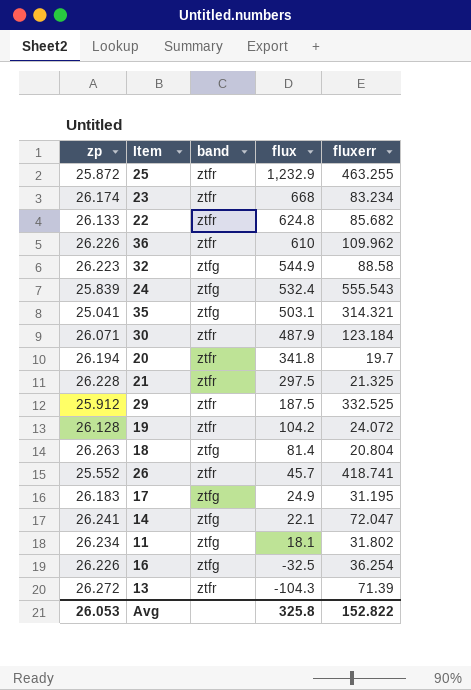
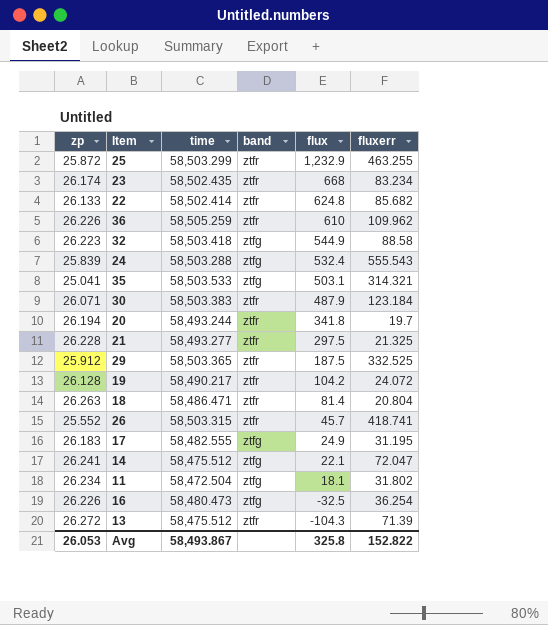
column time | position: none -> 3
18 | band: ztfg -> ztfr

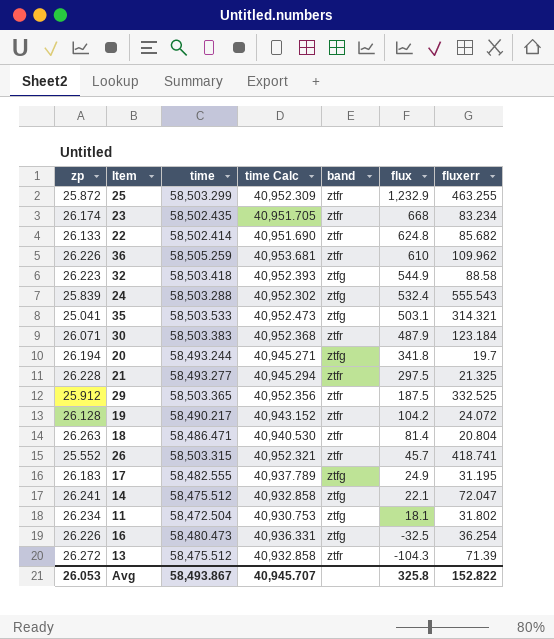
column time Calc | formula: none -> [time] * 0.7
20 | band: ztfr -> ztfg

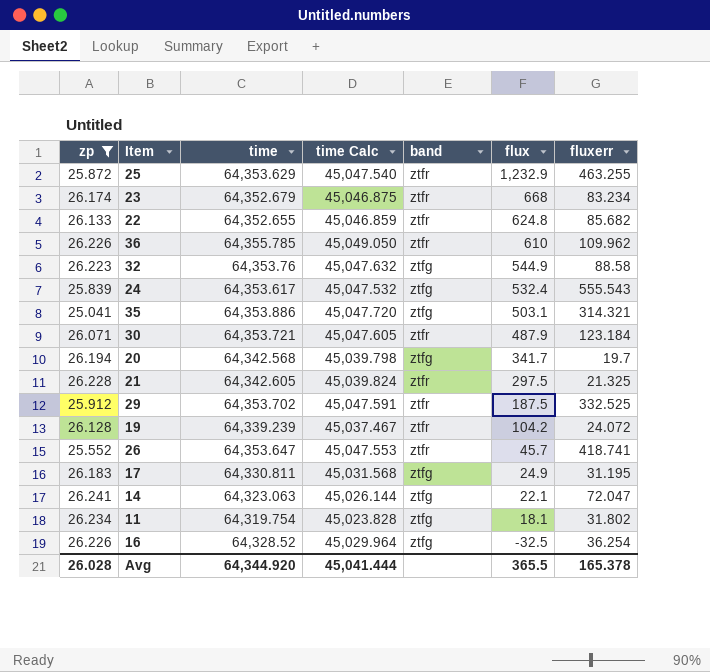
filter: none -> zp <= 26.241
25 | time: 58,503.299 -> 64,353.629
25 | time Calc: 40,952.309 -> 45,047.540
23 | time: 58,502.435 -> 64,352.679
23 | time Calc: 40,951.705 -> 45,046.875
22 | time: 58,502.414 -> 64,352.655
22 | time Calc: 40,951.690 -> 45,046.859
36 | time: 58,505.259 -> 64,355.785
36 | time Calc: 40,953.681 -> 45,049.050
32 | time: 58,503.418 -> 64,353.76
32 | time Calc: 40,952.393 -> 45,047.632
24 | time: 58,503.288 -> 64,353.617
24 | time Calc: 40,952.302 -> 45,047.532
35 | time: 58,503.533 -> 64,353.886
35 | time Calc: 40,952.473 -> 45,047.720
30 | time: 58,503.383 -> 64,353.721
30 | time Calc: 40,952.368 -> 45,047.605
20 | time: 58,493.244 -> 64,342.568
20 | time Calc: 40,945.271 -> 45,039.798
20 | flux: 341.8 -> 341.7
21 | time: 58,493.277 -> 64,342.605
21 | time Calc: 40,945.294 -> 45,039.824
29 | time: 58,503.365 -> 64,353.702
29 | time Calc: 40,952.356 -> 45,047.591
19 | time: 58,490.217 -> 64,339.239
19 | time Calc: 40,943.152 -> 45,037.467
26 | time: 58,503.315 -> 64,353.647
26 | time Calc: 40,952.321 -> 45,047.553
17 | time: 58,482.555 -> 64,330.811
17 | time Calc: 40,937.789 -> 45,031.568
14 | time: 58,475.512 -> 64,323.063
14 | time Calc: 40,932.858 -> 45,026.144
11 | time: 58,472.504 -> 64,319.754
11 | time Calc: 40,930.753 -> 45,023.828
16 | time: 58,480.473 -> 64,328.52
16 | time Calc: 40,936.331 -> 45,029.964
Avg | zp: 26.053 -> 26.028
Avg | time: 58,493.867 -> 64,344.920
Avg | time Calc: 40,945.707 -> 45,041.444
Avg | flux: 325.8 -> 365.5
Avg | fluxerr: 152.822 -> 165.378

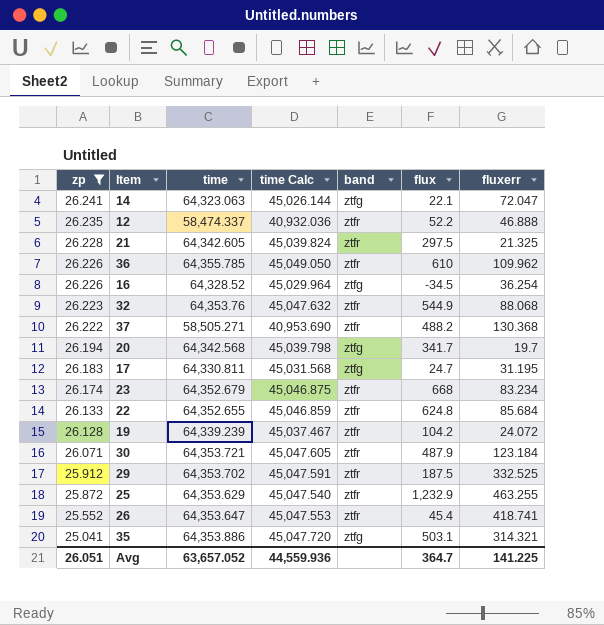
row order: flux descending -> zp descending
row 24: 25.839 | 64,353.617 | 45,047.532 | ztfg | 532.4 | 555.543 -> none
row 11: 26.234 | 64,319.754 | 45,023.828 | ztfg | 18.1 | 31.802 -> none
row 12: none -> 26.235 | 58,474.337 | 40,932.036 | ztfr | 52.2 | 46.888
16 | flux: -32.5 -> -34.5
32 | band: ztfg -> ztfr
32 | fluxerr: 88.58 -> 88.068
row 37: none -> 26.222 | 58,505.271 | 40,953.690 | ztfr | 488.2 | 130.368
17 | flux: 24.9 -> 24.7
22 | fluxerr: 85.682 -> 85.684
26 | flux: 45.7 -> 45.4
Avg | zp: 26.028 -> 26.051
Avg | time: 64,344.920 -> 63,657.052
Avg | time Calc: 45,041.444 -> 44,559.936
Avg | flux: 365.5 -> 364.7
Avg | fluxerr: 165.378 -> 141.225

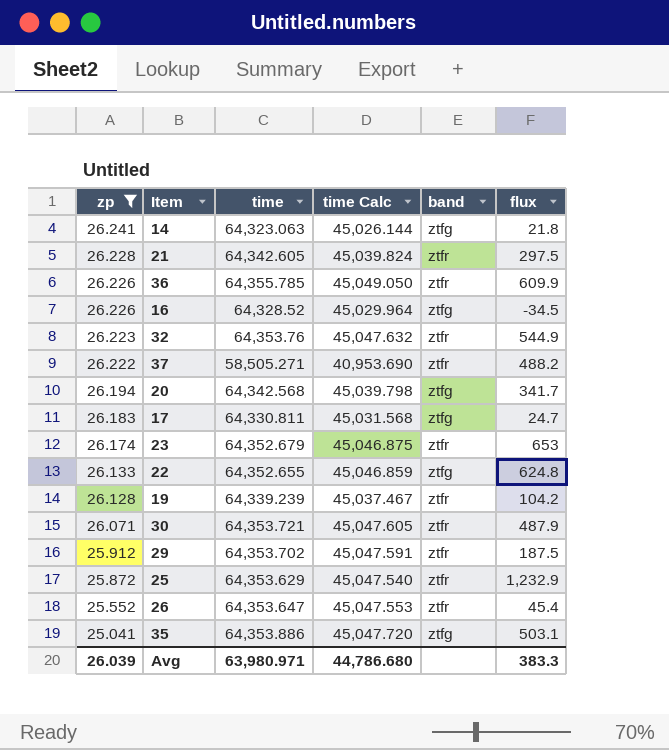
column fluxerr | position: 7 -> none
row 12: 26.235 | 58,474.337 | 40,932.036 | ztfr | 52.2 | 46.888 -> none
14 | flux: 22.1 -> 21.8
36 | flux: 610 -> 609.9
23 | flux: 668 -> 653
22 | band: ztfr -> ztfg
Avg | zp: 26.051 -> 26.039
Avg | time: 63,657.052 -> 63,980.971
Avg | time Calc: 44,559.936 -> 44,786.680
Avg | flux: 364.7 -> 383.3

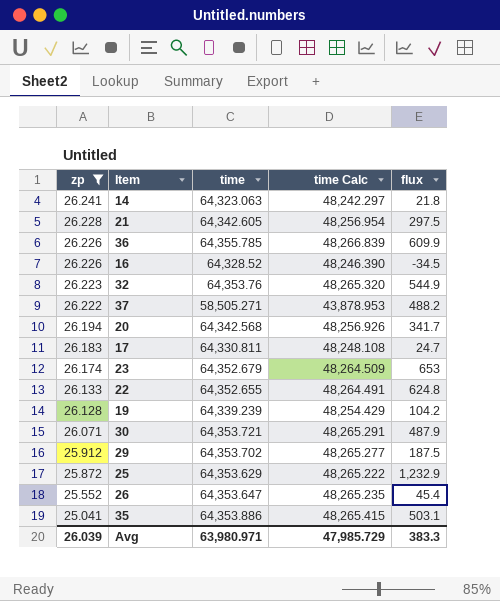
column band | position: 5 -> none
column time Calc | formula: [time] * 0.7 -> [time] * 0.75
Avg | time Calc: 44,786.680 -> 47,985.729

